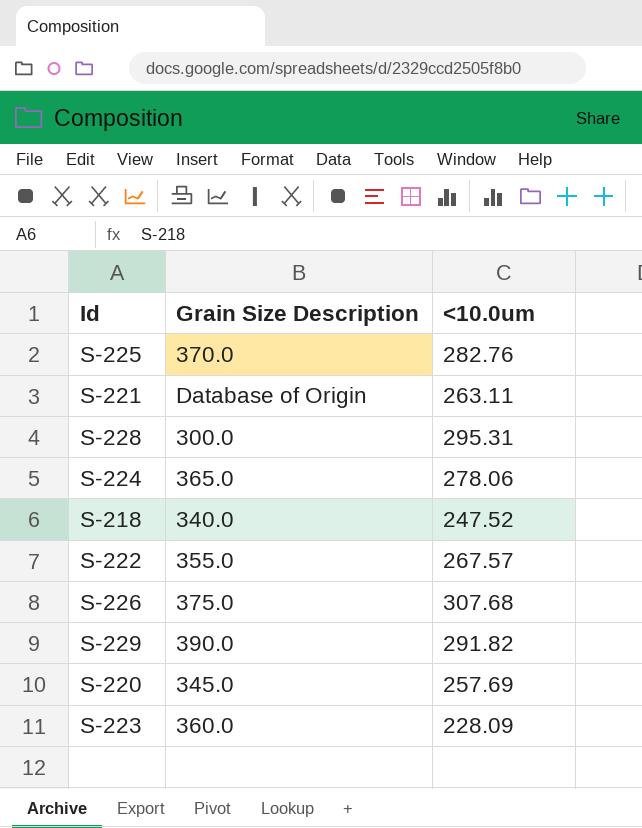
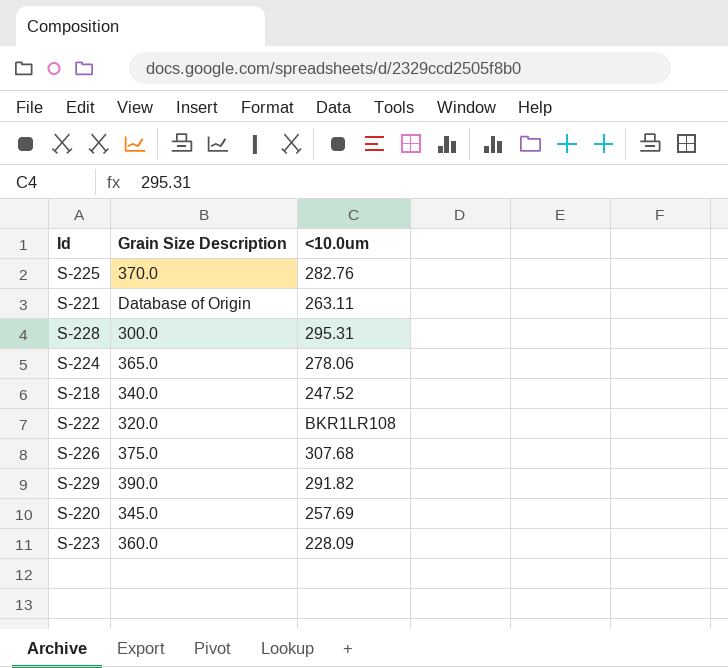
S-222 | Grain Size Description: 355.0 -> 320.0
S-222 | <10.0um: 267.57 -> BKR1LR108

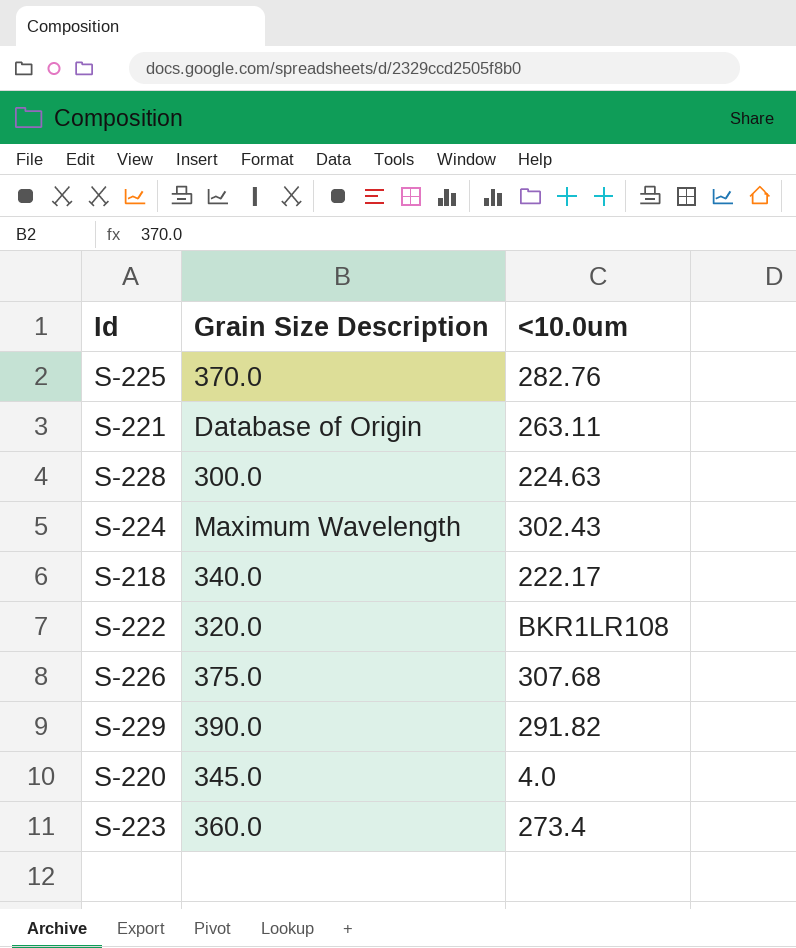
S-228 | <10.0um: 295.31 -> 224.63
S-224 | Grain Size Description: 365.0 -> Maximum Wavelength
S-224 | <10.0um: 278.06 -> 302.43
S-218 | <10.0um: 247.52 -> 222.17
S-220 | <10.0um: 257.69 -> 4.0
S-223 | <10.0um: 228.09 -> 273.4

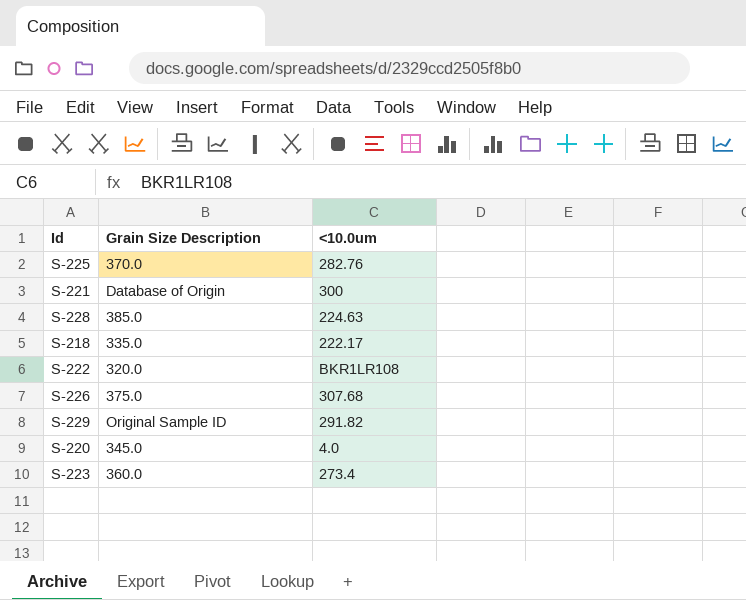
row S-224: Maximum Wavelength | 302.43 -> none
S-221 | <10.0um: 263.11 -> 300
S-228 | Grain Size Description: 300.0 -> 385.0
S-218 | Grain Size Description: 340.0 -> 335.0
S-229 | Grain Size Description: 390.0 -> Original Sample ID

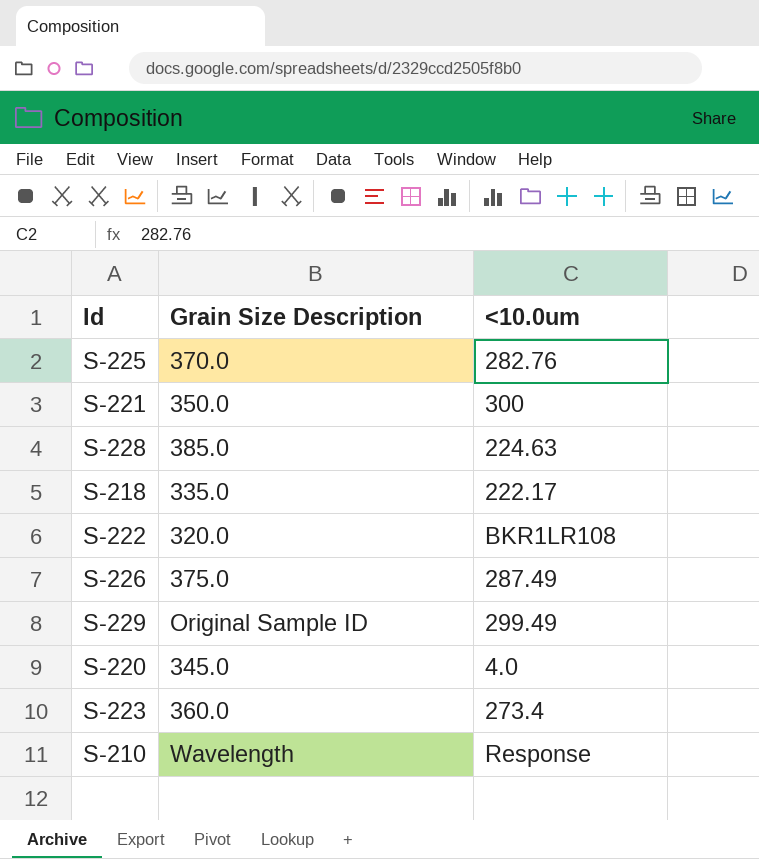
S-221 | Grain Size Description: Database of Origin -> 350.0
S-226 | <10.0um: 307.68 -> 287.49
S-229 | <10.0um: 291.82 -> 299.49
row S-210: none -> Wavelength | Response

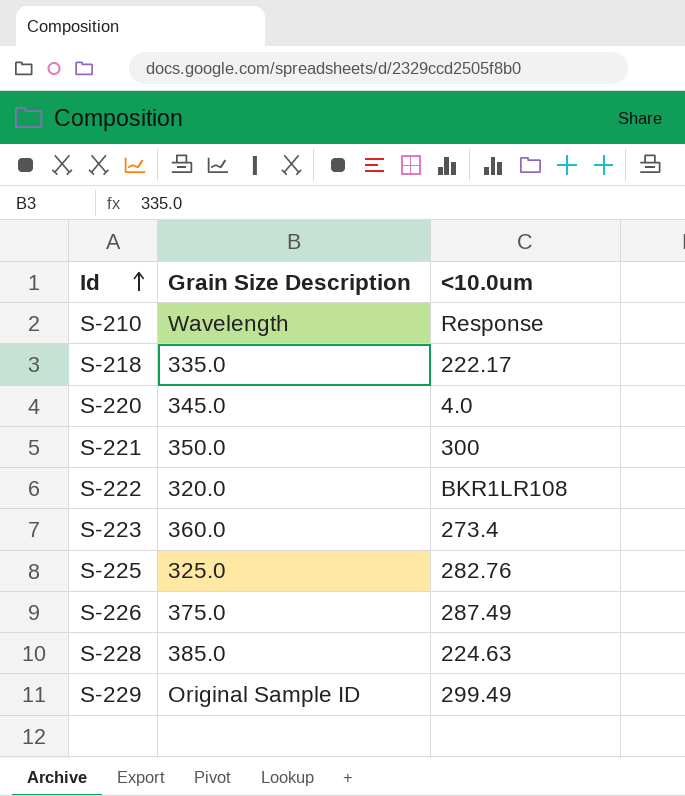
row order: none -> Id ascending
S-225 | Grain Size Description: 370.0 -> 325.0

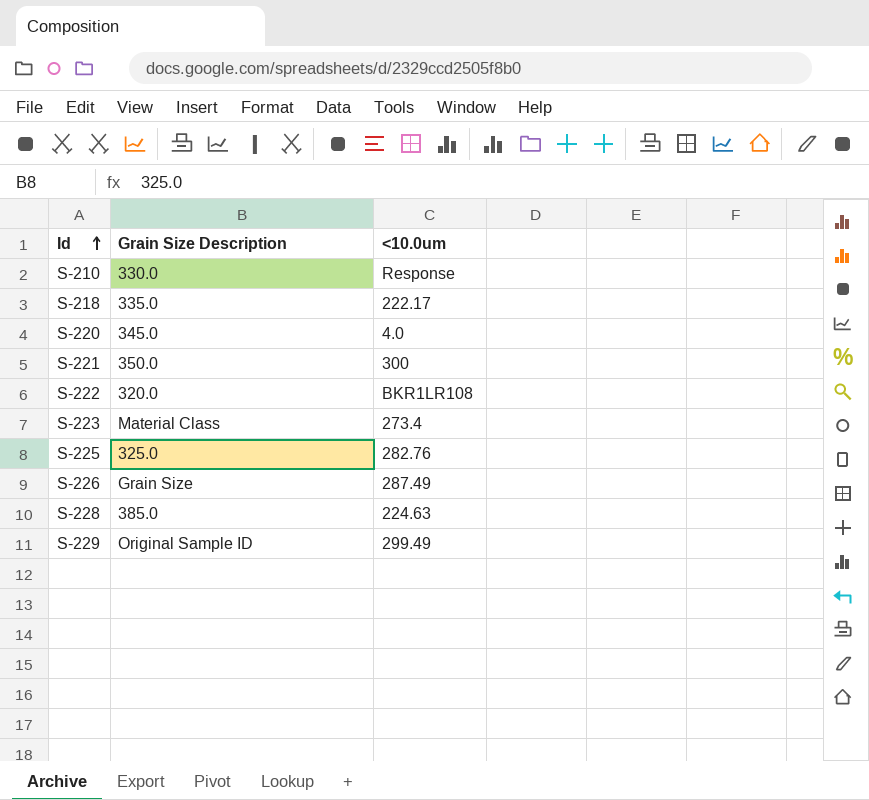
S-210 | Grain Size Description: Wavelength -> 330.0
S-223 | Grain Size Description: 360.0 -> Material Class
S-226 | Grain Size Description: 375.0 -> Grain Size

